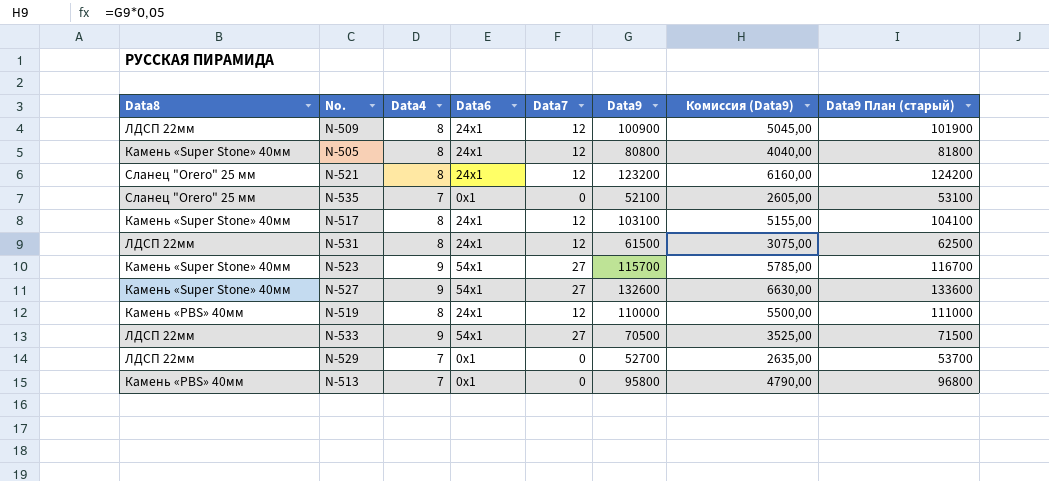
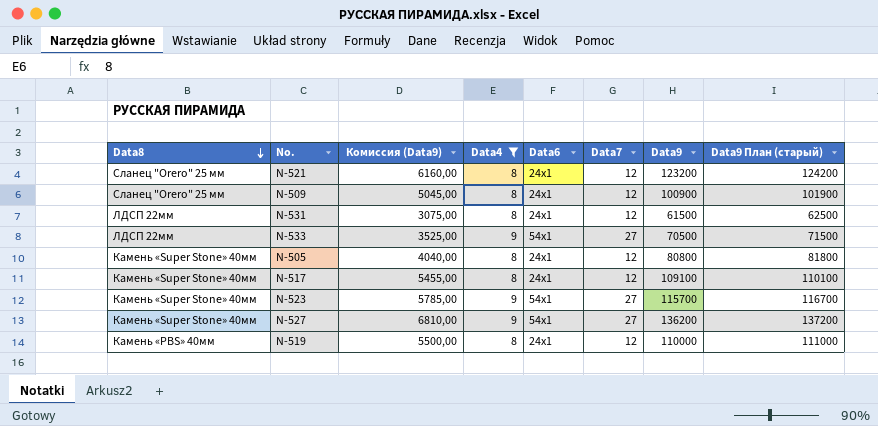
filter: none -> Data4 != 7
row order: none -> Data8 descending
column Комиссия (Data9) | position: 7 -> 3
N-509 | Data8: ЛДСП 22мм -> Сланец "Orero" 25 мм
N-517 | Комиссия (Data9): 5155,00 -> 5455,00
N-517 | Data9: 103100 -> 109100
N-517 | Data9 План (старый): 104100 -> 110100
N-527 | Комиссия (Data9): 6630,00 -> 6810,00
N-527 | Data9: 132600 -> 136200
N-527 | Data9 План (старый): 133600 -> 137200

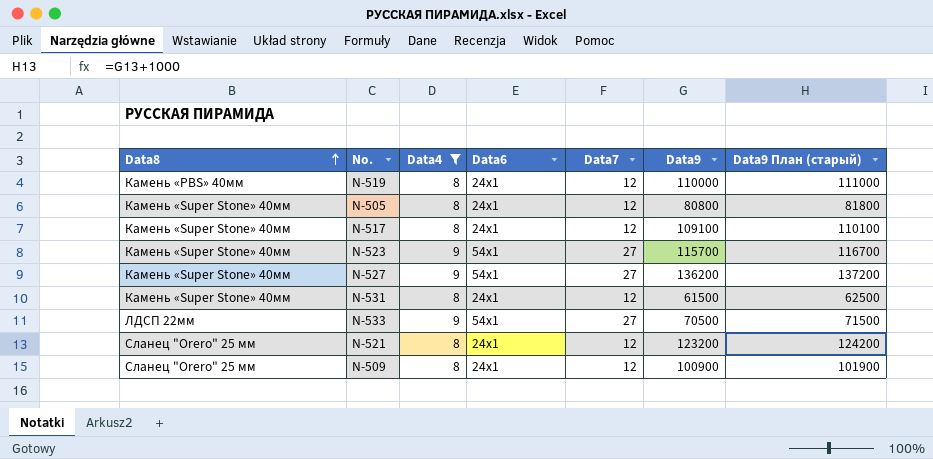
row order: Data8 descending -> Data8 ascending
column Комиссия (Data9) | formula: [Data9] * 0,05 -> none
N-531 | Data8: ЛДСП 22мм -> Камень «Super Stonе» 40мм

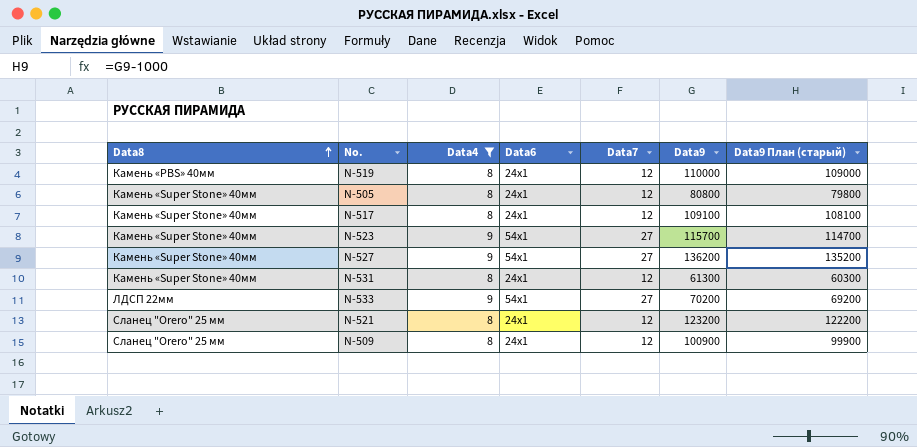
column Data9 План (старый) | formula: [Data9] + 1000 -> [Data9] - 1000
N-531 | Data9: 61500 -> 61300
N-533 | Data9: 70500 -> 70200

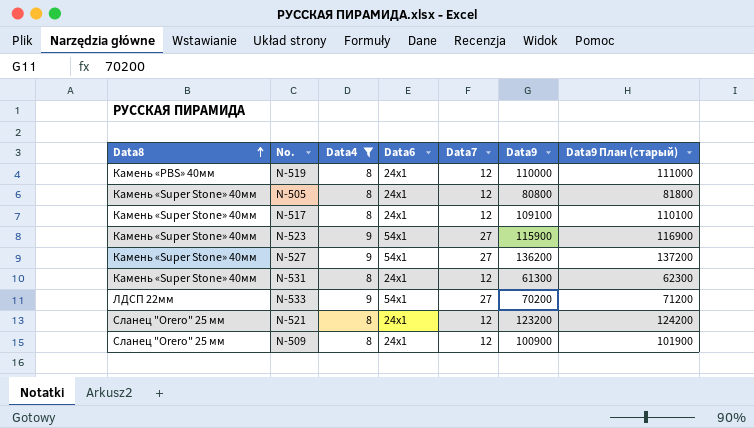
column Data9 План (старый) | formula: [Data9] - 1000 -> [Data9] + 1000
N-523 | Data9: 115700 -> 115900

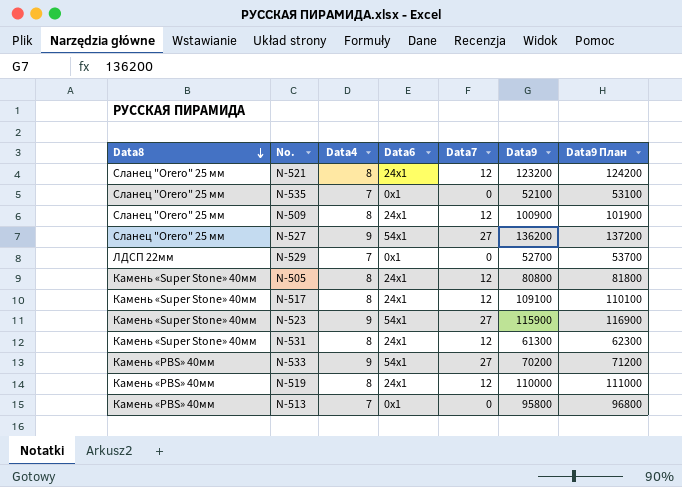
filter: Data4 != 7 -> none
row order: Data8 ascending -> Data8 descending
column name: Data9 План (старый) -> Data9 План
N-527 | Data8: Камень «Super Stonе» 40мм -> Сланец "Orero" 25 мм
N-533 | Data8: ЛДСП 22мм -> Камень «PBS» 40мм

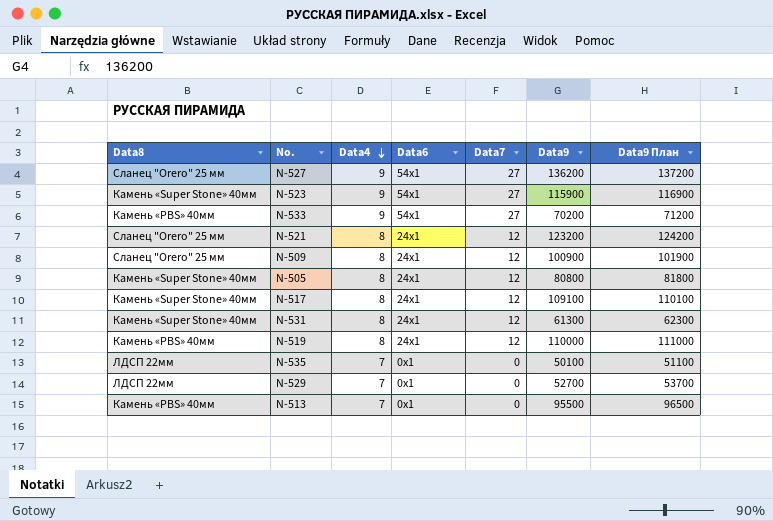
row order: Data8 descending -> Data4 descending
N-535 | Data8: Сланец "Orero" 25 мм -> ЛДСП 22мм
N-535 | Data9: 52100 -> 50100
N-535 | Data9 План: 53100 -> 51100
N-513 | Data9: 95800 -> 95500
N-513 | Data9 План: 96800 -> 96500

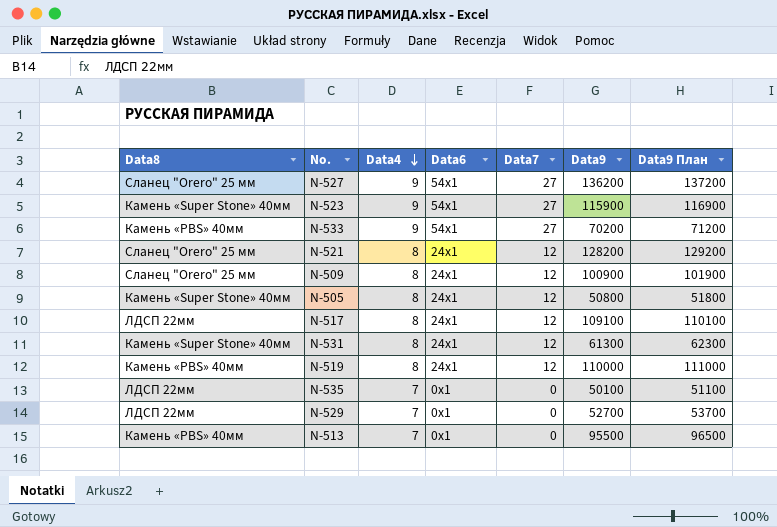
N-521 | Data9: 123200 -> 128200
N-521 | Data9 План: 124200 -> 129200
N-505 | Data9: 80800 -> 50800
N-505 | Data9 План: 81800 -> 51800
N-517 | Data8: Камень «Super Stonе» 40мм -> ЛДСП 22мм

